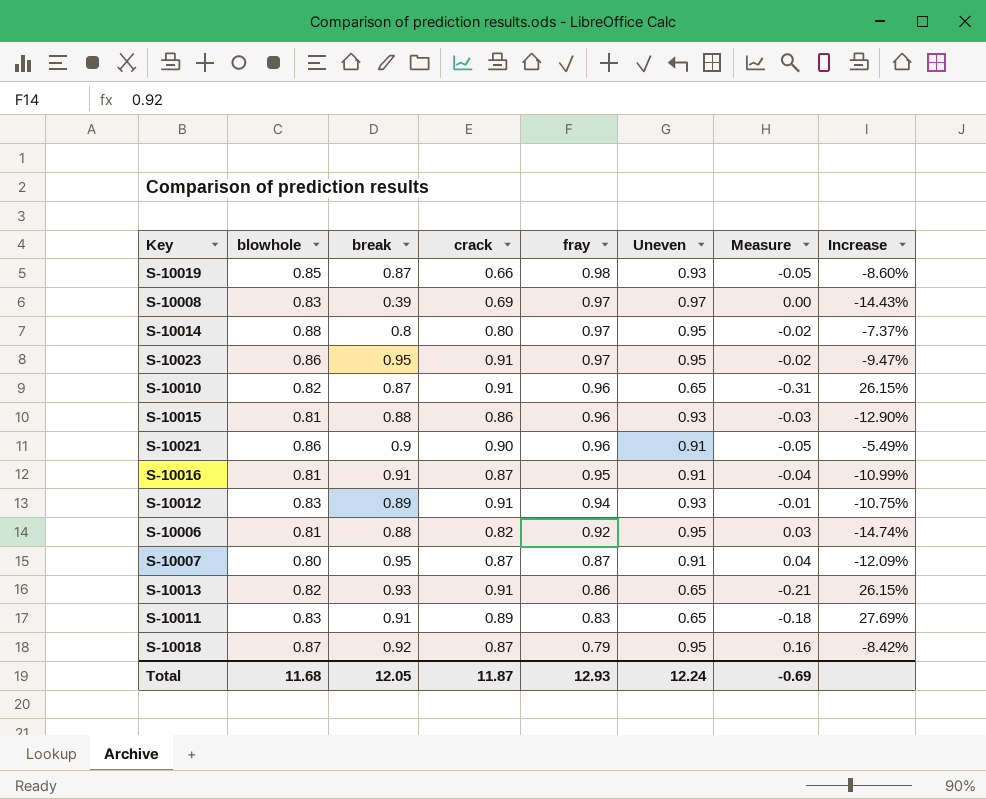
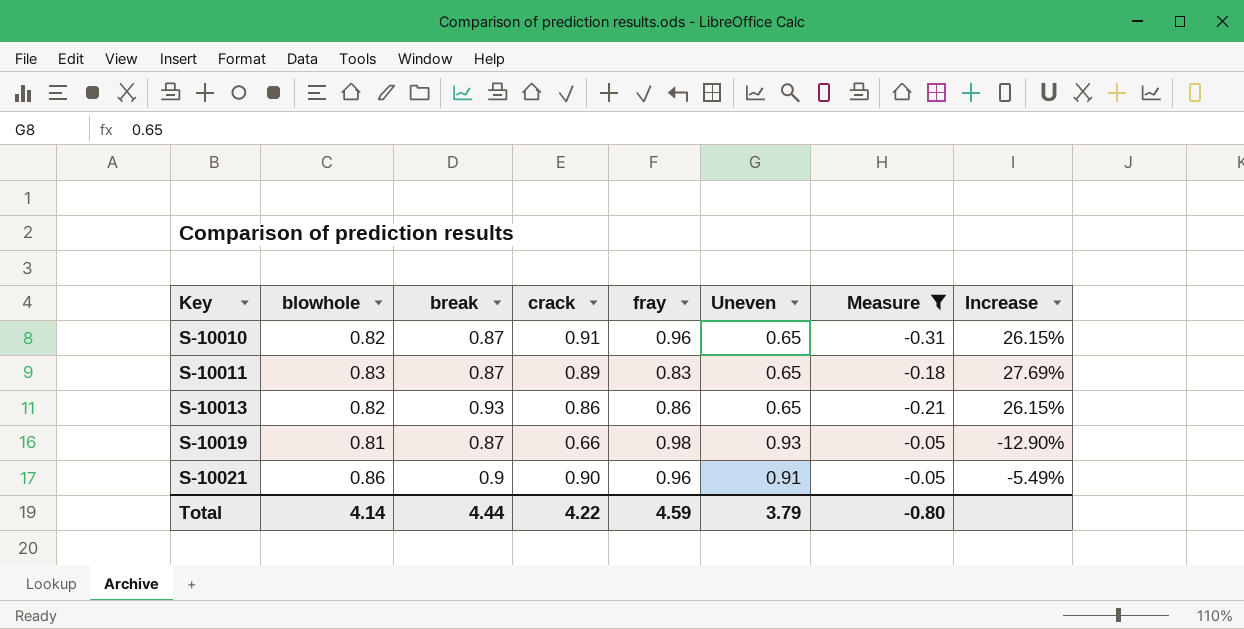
filter: none -> Measure <= -0.05
row order: fray descending -> Key ascending
S-10011 | break: 0.91 -> 0.87
S-10013 | crack: 0.91 -> 0.86
S-10019 | blowhole: 0.85 -> 0.81
S-10019 | Increase: -8.60% -> -12.90%
Total | blowhole: 11.68 -> 4.14
Total | break: 12.05 -> 4.44
Total | crack: 11.87 -> 4.22
Total | fray: 12.93 -> 4.59
Total | Uneven: 12.24 -> 3.79
Total | Measure: -0.69 -> -0.80

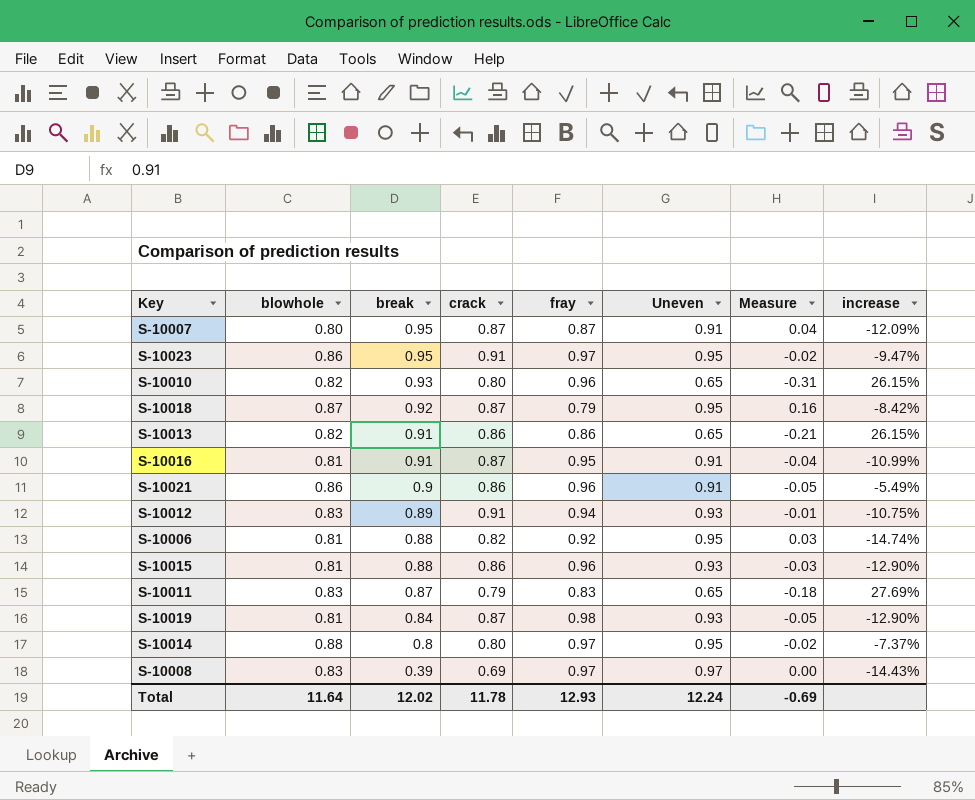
filter: Measure <= -0.05 -> none
row order: Key ascending -> break descending
column name: Increase -> increase
S-10010 | break: 0.87 -> 0.93
S-10010 | crack: 0.91 -> 0.80
S-10013 | break: 0.93 -> 0.91
S-10021 | crack: 0.90 -> 0.86
S-10011 | crack: 0.89 -> 0.79
S-10019 | break: 0.87 -> 0.84
S-10019 | crack: 0.66 -> 0.87
Total | blowhole: 4.14 -> 11.64
Total | break: 4.44 -> 12.02
Total | crack: 4.22 -> 11.78
Total | fray: 4.59 -> 12.93
Total | Uneven: 3.79 -> 12.24
Total | Measure: -0.80 -> -0.69

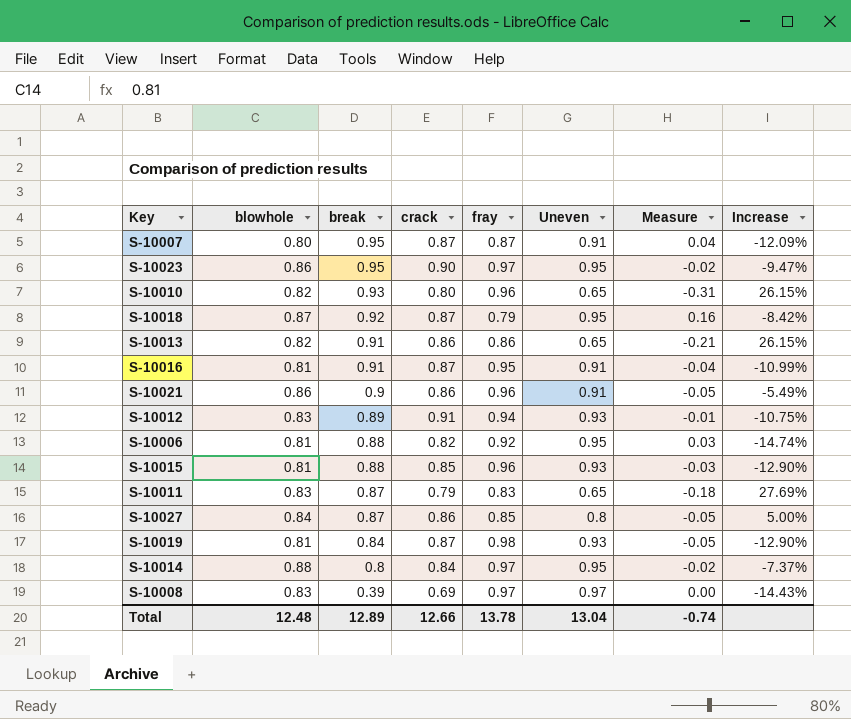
column name: increase -> Increase
S-10023 | crack: 0.91 -> 0.90
S-10015 | crack: 0.86 -> 0.85
row S-10027: none -> 0.84 | 0.87 | 0.86 | 0.85 | 0.8 | -0.05 | 5.00%
S-10014 | crack: 0.80 -> 0.84
Total | blowhole: 11.64 -> 12.48
Total | break: 12.02 -> 12.89
Total | crack: 11.78 -> 12.66
Total | fray: 12.93 -> 13.78
Total | Uneven: 12.24 -> 13.04
Total | Measure: -0.69 -> -0.74

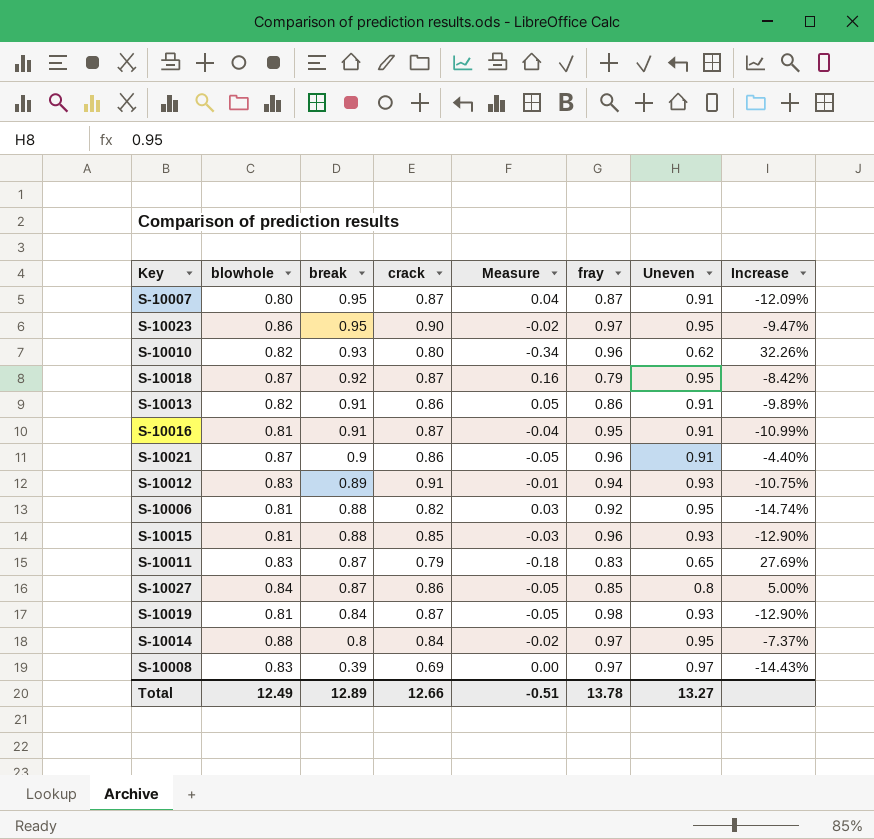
column Measure | position: 7 -> 5
S-10010 | Measure: -0.31 -> -0.34
S-10010 | Uneven: 0.65 -> 0.62
S-10010 | Increase: 26.15% -> 32.26%
S-10013 | Measure: -0.21 -> 0.05
S-10013 | Uneven: 0.65 -> 0.91
S-10013 | Increase: 26.15% -> -9.89%
S-10021 | blowhole: 0.86 -> 0.87
S-10021 | Increase: -5.49% -> -4.40%
Total | blowhole: 12.48 -> 12.49
Total | Measure: -0.74 -> -0.51
Total | Uneven: 13.04 -> 13.27

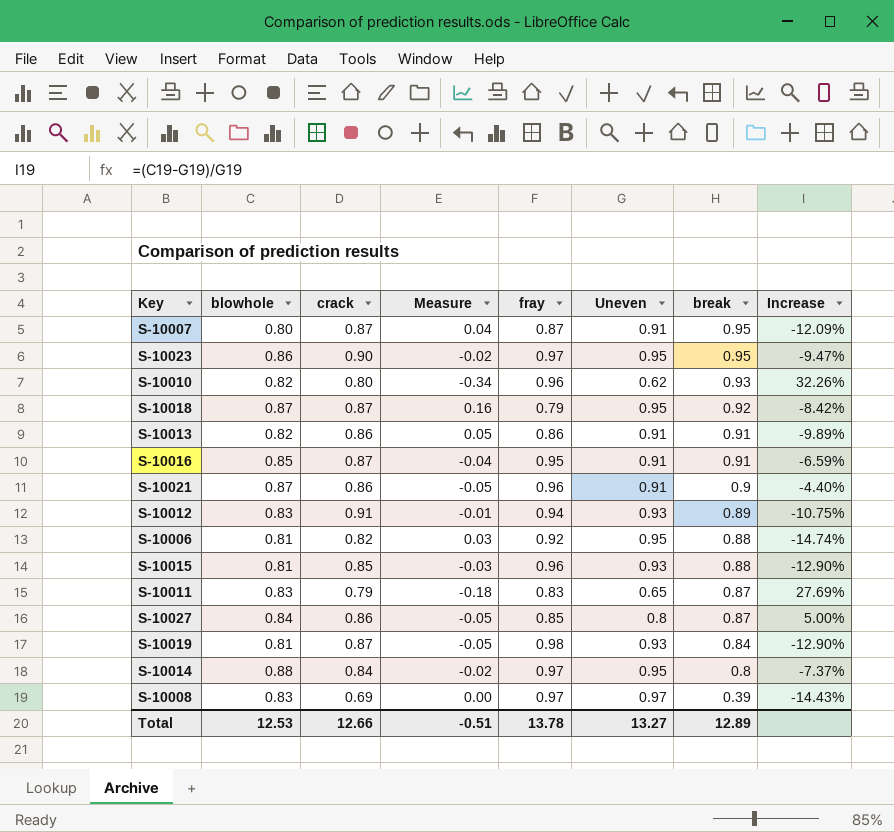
column break | position: 3 -> 7
S-10016 | blowhole: 0.81 -> 0.85
S-10016 | Increase: -10.99% -> -6.59%
Total | blowhole: 12.49 -> 12.53

